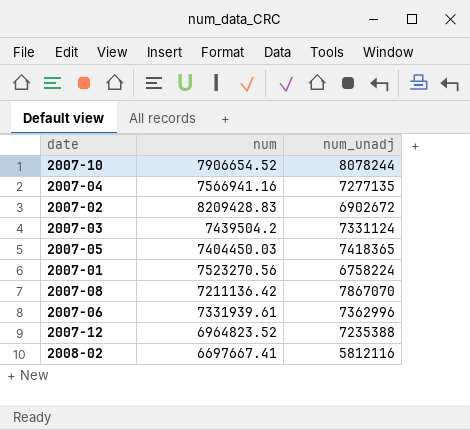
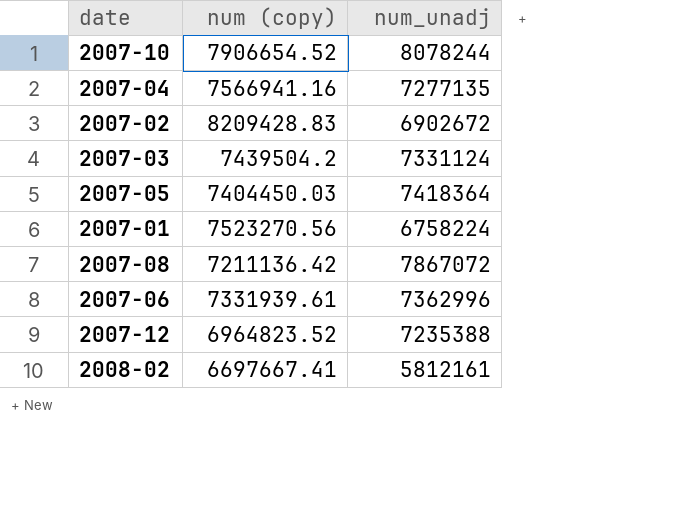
column name: num -> num (copy)
2007-05 | num_unadj: 7418365 -> 7418364
2007-08 | num_unadj: 7867070 -> 7867072
2008-02 | num_unadj: 5812116 -> 5812161

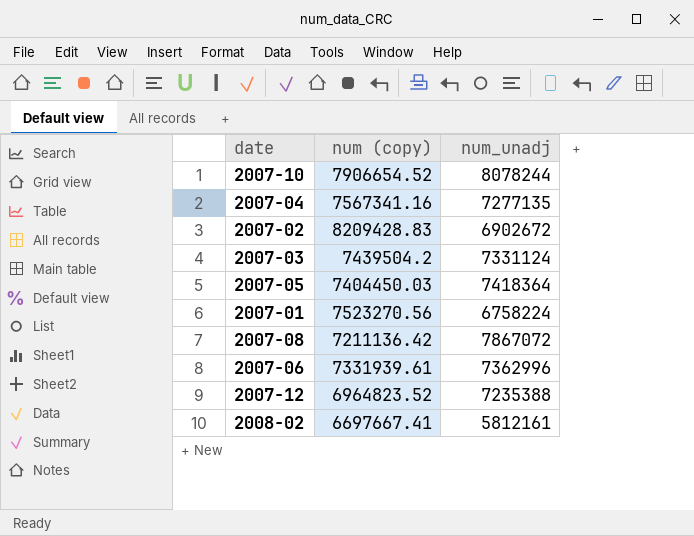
2007-04 | num (copy): 7566941.16 -> 7567341.16

